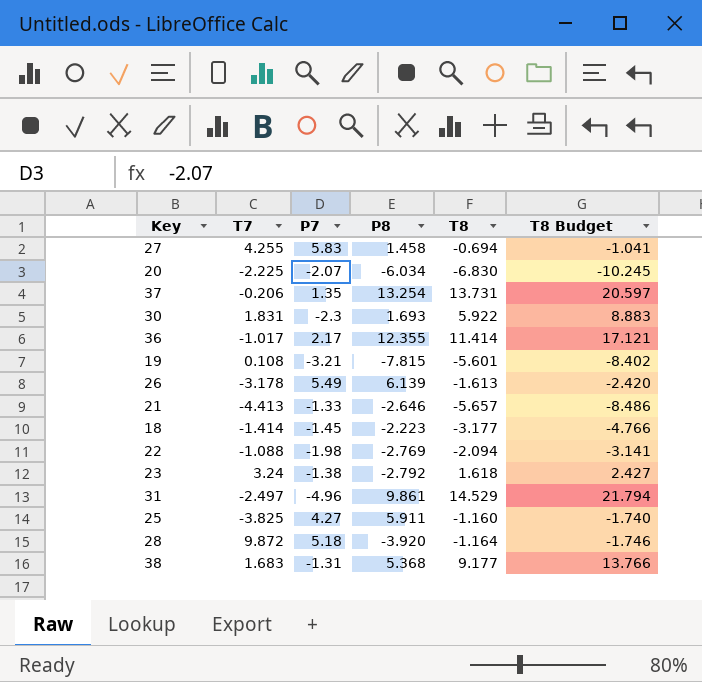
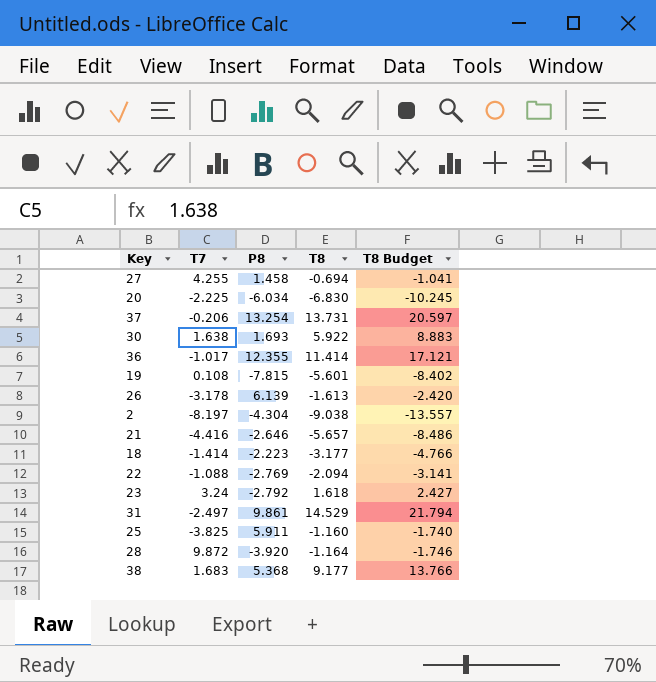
column P7 | position: 3 -> none
30 | T7: 1.831 -> 1.638
row 2: none -> -8.197 | -4.304 | -9.038 | -13.557
21 | T7: -4.413 -> -4.416

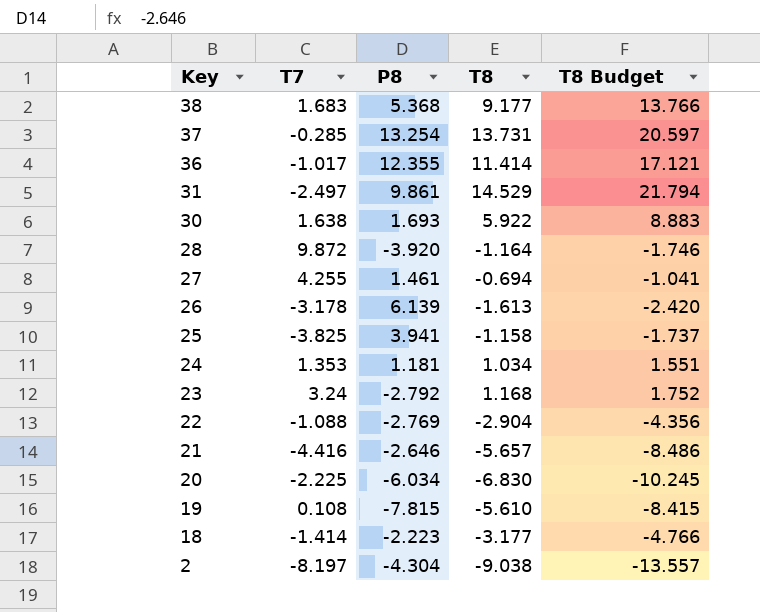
row order: none -> Key descending
37 | T7: -0.206 -> -0.285
27 | P8: 1.458 -> 1.461
25 | P8: 5.911 -> 3.941
25 | T8: -1.160 -> -1.158
25 | T8 Budget: -1.740 -> -1.737
row 24: none -> 1.353 | 1.181 | 1.034 | 1.551
23 | T8: 1.618 -> 1.168
23 | T8 Budget: 2.427 -> 1.752
22 | T8: -2.094 -> -2.904
22 | T8 Budget: -3.141 -> -4.356
19 | T8: -5.601 -> -5.610
19 | T8 Budget: -8.402 -> -8.415

